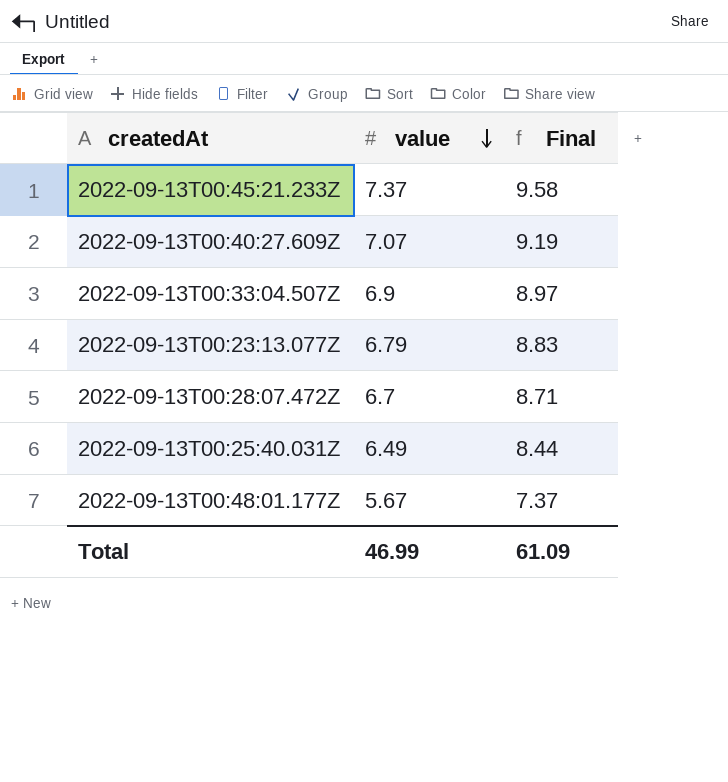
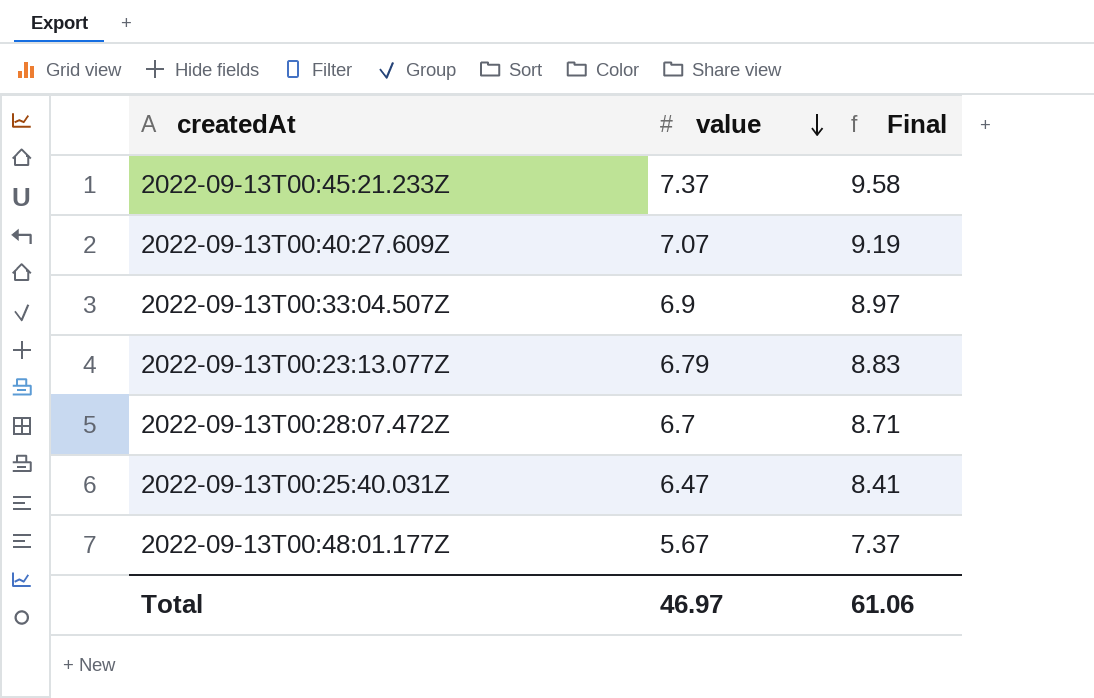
2022-09-13T00:25:40.031Z | value: 6.49 -> 6.47
2022-09-13T00:25:40.031Z | Final: 8.44 -> 8.41
Total | value: 46.99 -> 46.97
Total | Final: 61.09 -> 61.06

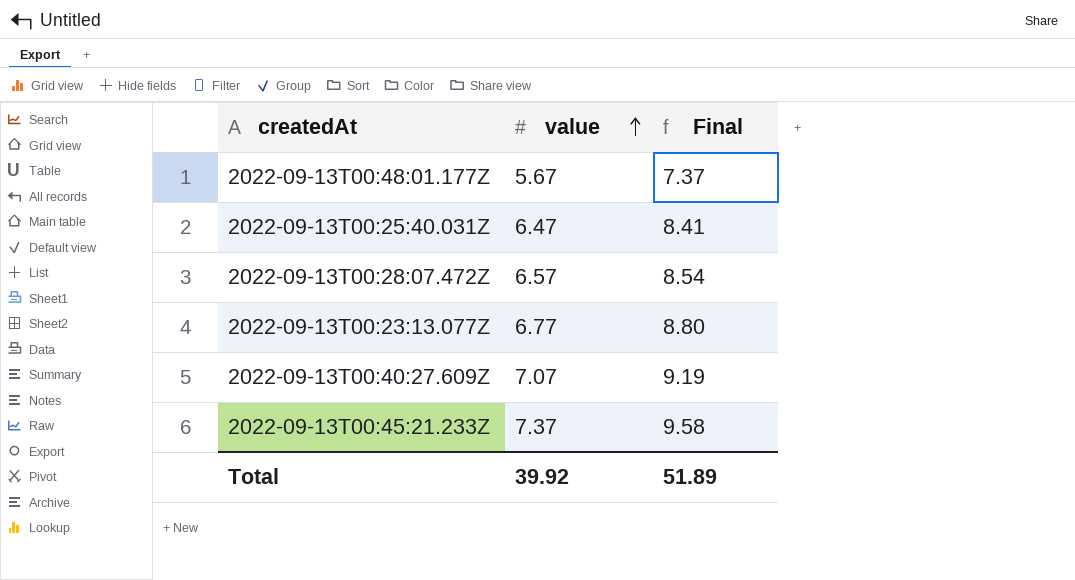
row order: value descending -> value ascending
row 2022-09-13T00:33:04.507Z: 6.9 | 8.97 -> none
2022-09-13T00:28:07.472Z | value: 6.7 -> 6.57
2022-09-13T00:28:07.472Z | Final: 8.71 -> 8.54
2022-09-13T00:23:13.077Z | value: 6.79 -> 6.77
2022-09-13T00:23:13.077Z | Final: 8.83 -> 8.80
Total | value: 46.97 -> 39.92
Total | Final: 61.06 -> 51.89

